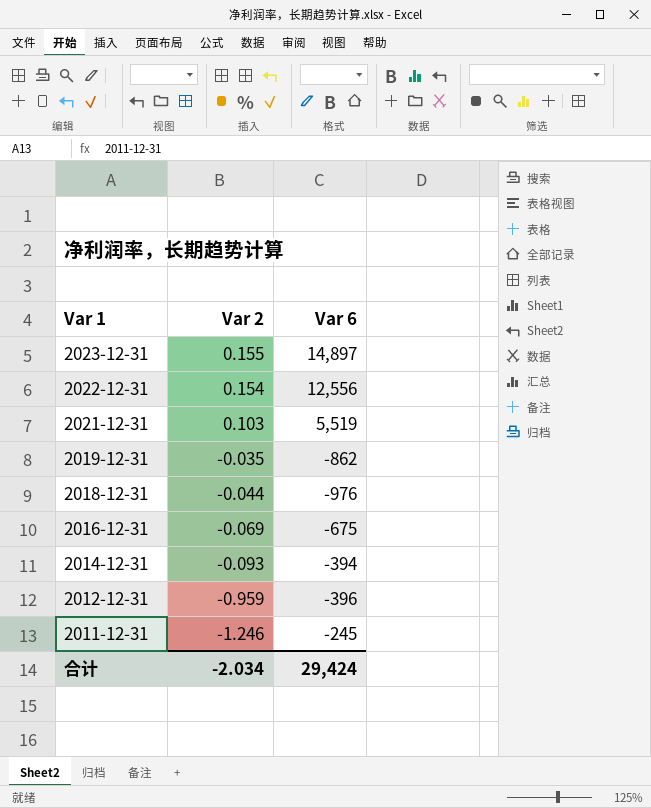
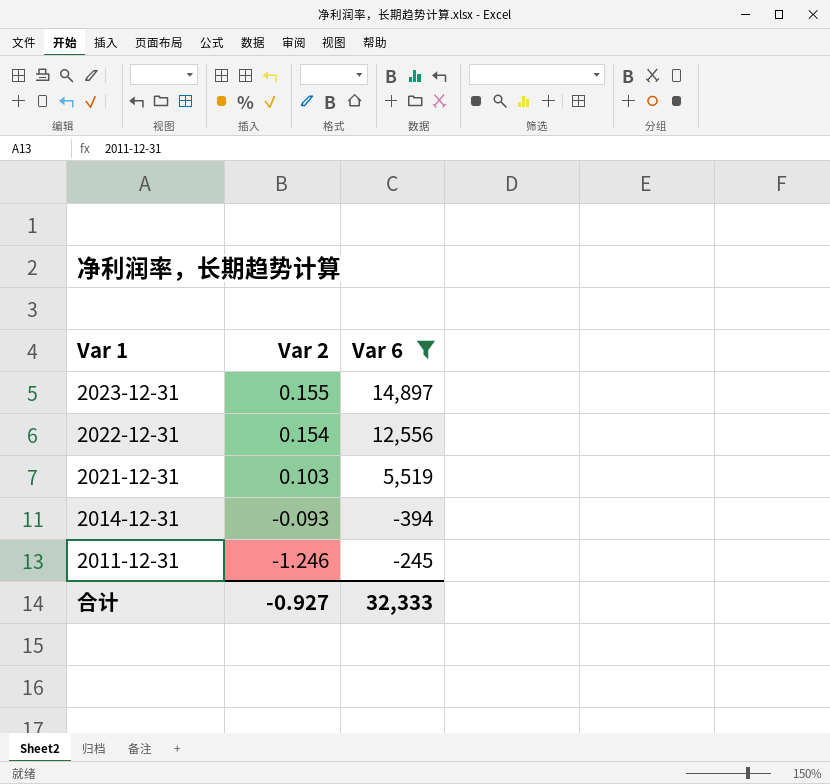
filter: none -> Var 6 >= -394
合计 | Var 2: -2.034 -> -0.927
合计 | Var 6: 29,424 -> 32,333

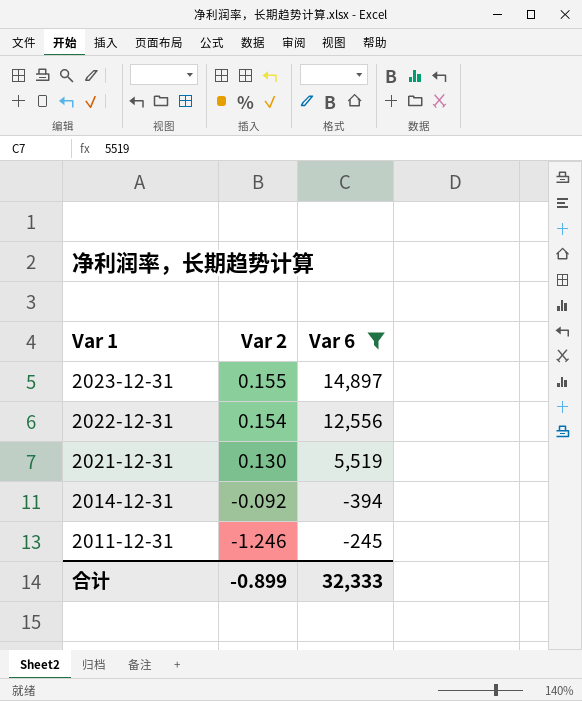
2021-12-31 | Var 2: 0.103 -> 0.130
2014-12-31 | Var 2: -0.093 -> -0.092
合计 | Var 2: -0.927 -> -0.899

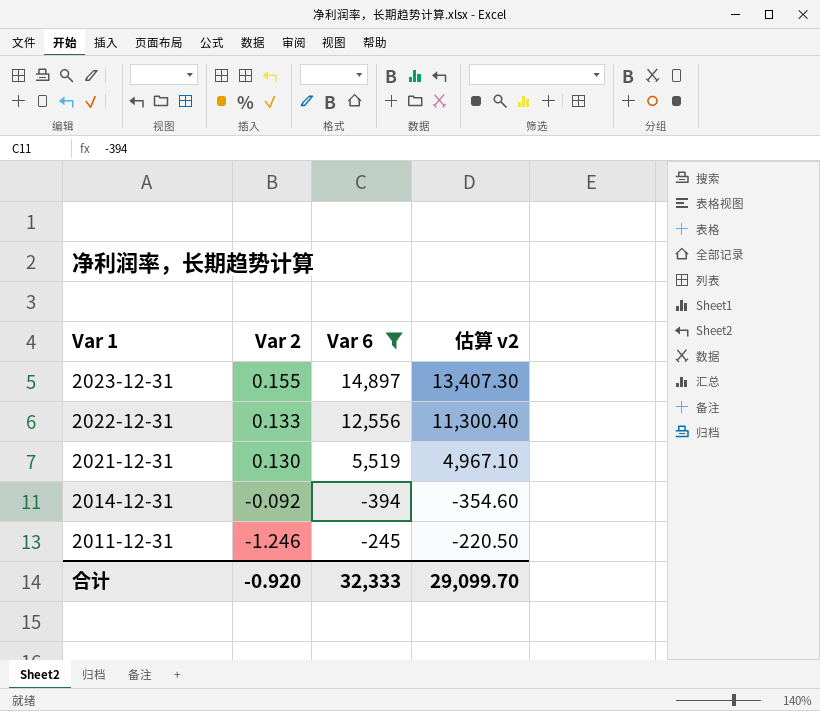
column 估算 v2 | formula: none -> [Var 6] * 0.9
2022-12-31 | Var 2: 0.154 -> 0.133
合计 | Var 2: -0.899 -> -0.920

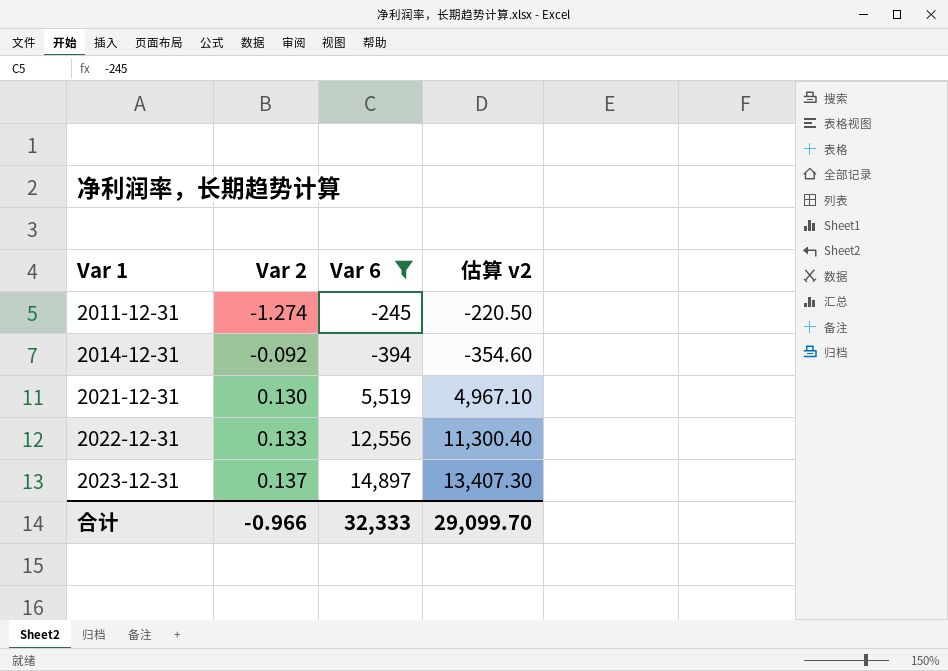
row order: Var 1 descending -> Var 1 ascending
2011-12-31 | Var 2: -1.246 -> -1.274
2023-12-31 | Var 2: 0.155 -> 0.137
合计 | Var 2: -0.920 -> -0.966

